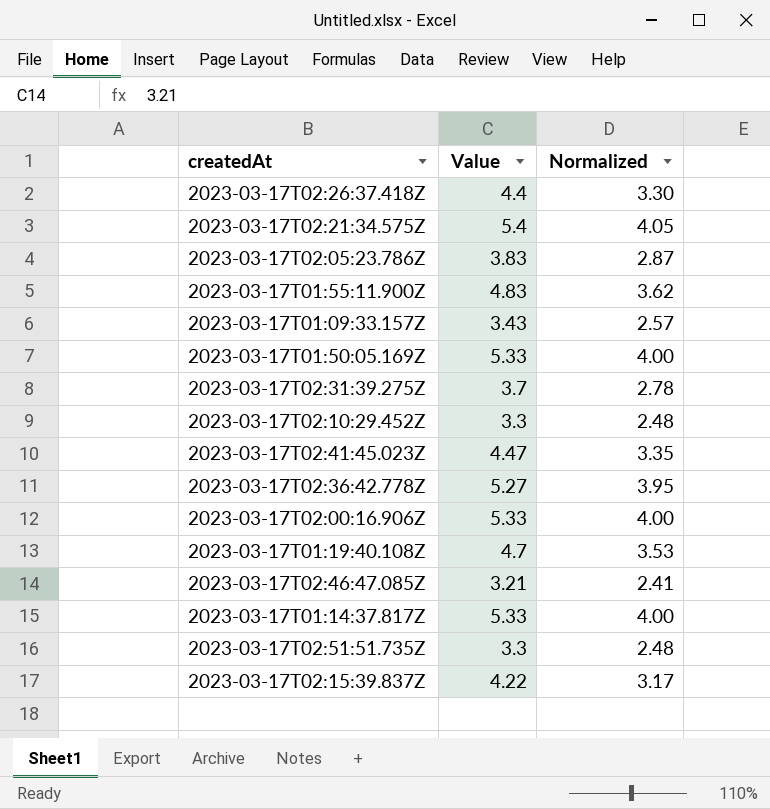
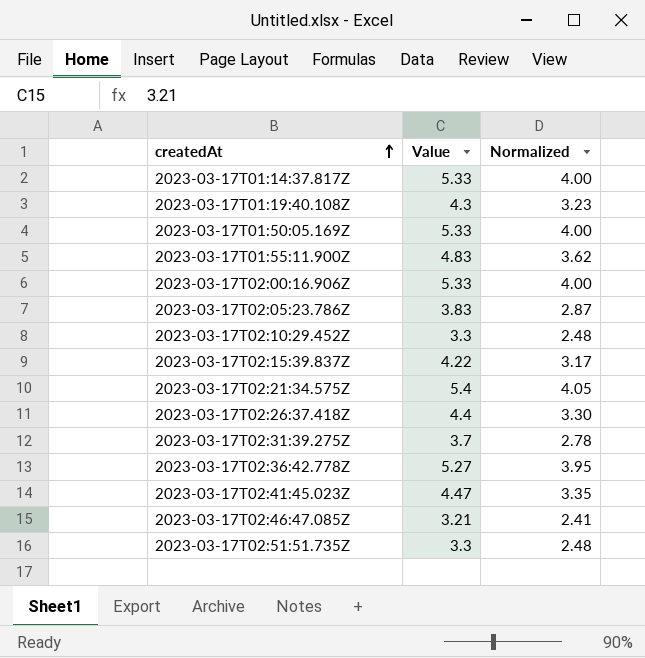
row order: none -> createdAt ascending
row 2023-03-17T01:09:33.157Z: 3.43 | 2.57 -> none
2023-03-17T01:19:40.108Z | Value: 4.7 -> 4.3
2023-03-17T01:19:40.108Z | Normalized: 3.53 -> 3.23

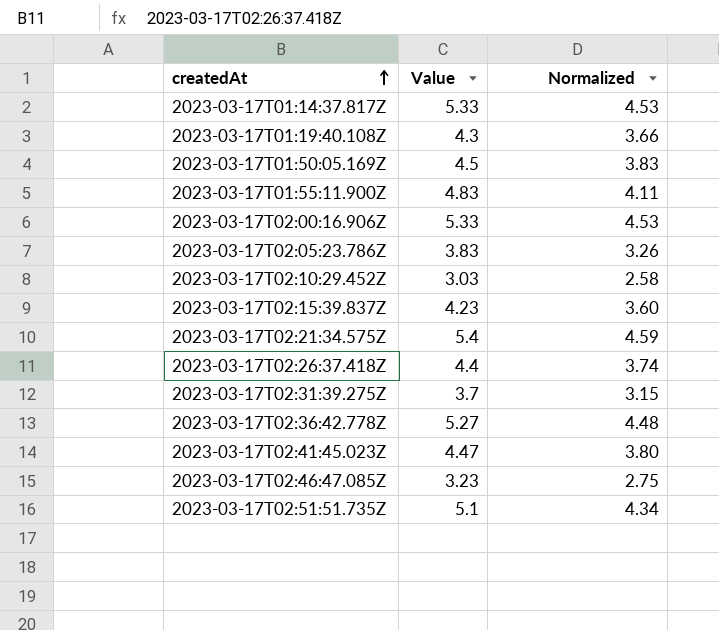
column Normalized | formula: [Value] * 0.75 -> [Value] * 0.85
2023-03-17T01:50:05.169Z | Value: 5.33 -> 4.5
2023-03-17T02:10:29.452Z | Value: 3.3 -> 3.03
2023-03-17T02:15:39.837Z | Value: 4.22 -> 4.23
2023-03-17T02:46:47.085Z | Value: 3.21 -> 3.23
2023-03-17T02:51:51.735Z | Value: 3.3 -> 5.1

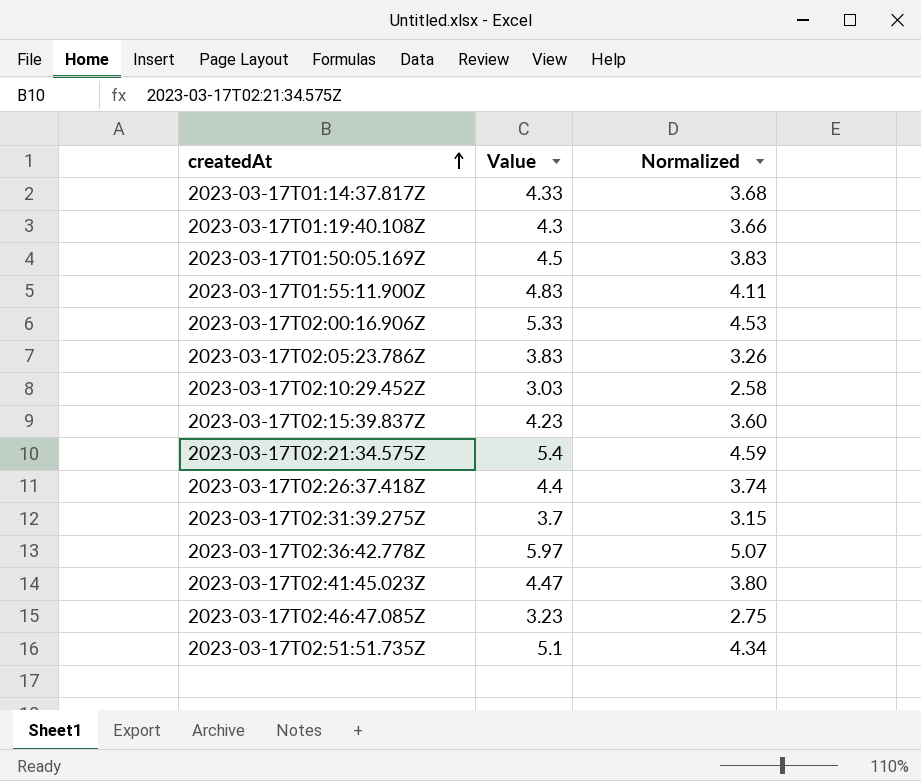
2023-03-17T01:14:37.817Z | Value: 5.33 -> 4.33
2023-03-17T01:14:37.817Z | Normalized: 4.53 -> 3.68
2023-03-17T02:36:42.778Z | Value: 5.27 -> 5.97
2023-03-17T02:36:42.778Z | Normalized: 4.48 -> 5.07

